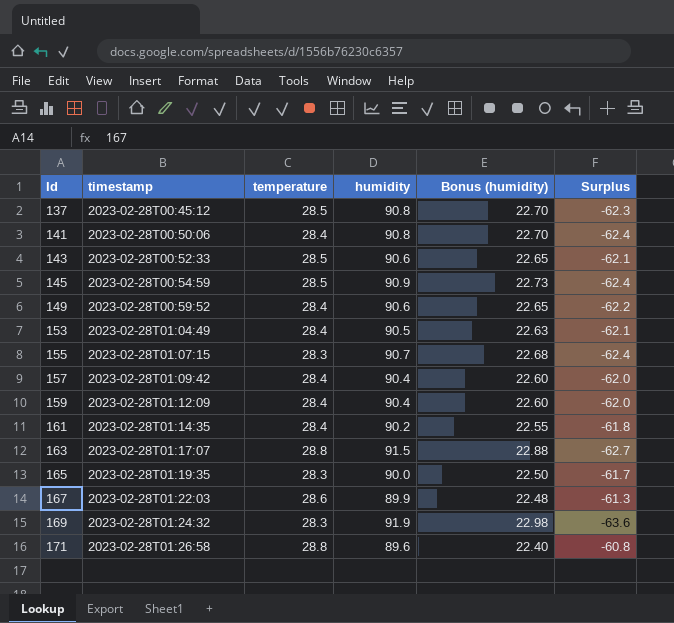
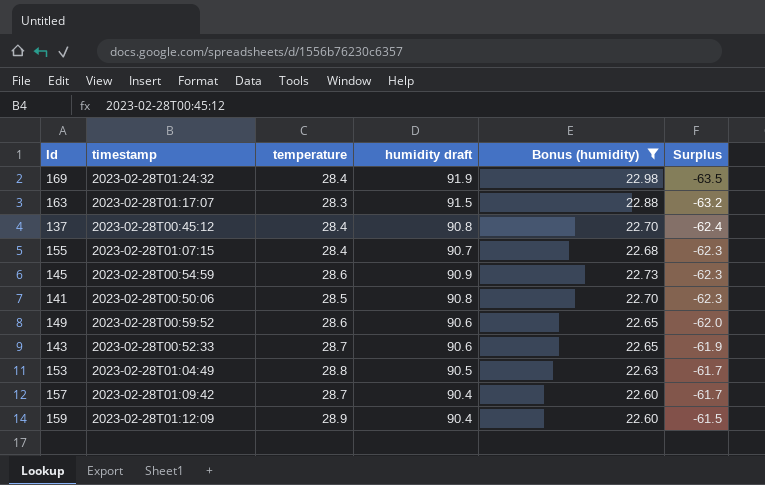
filter: none -> Bonus (humidity) >= 22.60
row order: Id ascending -> Surplus ascending
column name: humidity -> humidity draft
169 | temperature: 28.3 -> 28.4
169 | Surplus: -63.6 -> -63.5
163 | temperature: 28.8 -> 28.3
163 | Surplus: -62.7 -> -63.2
137 | temperature: 28.5 -> 28.4
137 | Surplus: -62.3 -> -62.4
155 | temperature: 28.3 -> 28.4
155 | Surplus: -62.4 -> -62.3
145 | temperature: 28.5 -> 28.6
145 | Surplus: -62.4 -> -62.3
141 | temperature: 28.4 -> 28.5
141 | Surplus: -62.4 -> -62.3
149 | temperature: 28.4 -> 28.6
149 | Surplus: -62.2 -> -62.0
143 | temperature: 28.5 -> 28.7
143 | Surplus: -62.1 -> -61.9
153 | temperature: 28.4 -> 28.8
153 | Surplus: -62.1 -> -61.7
157 | temperature: 28.4 -> 28.7
157 | Surplus: -62.0 -> -61.7
159 | temperature: 28.4 -> 28.9
159 | Surplus: -62.0 -> -61.5

